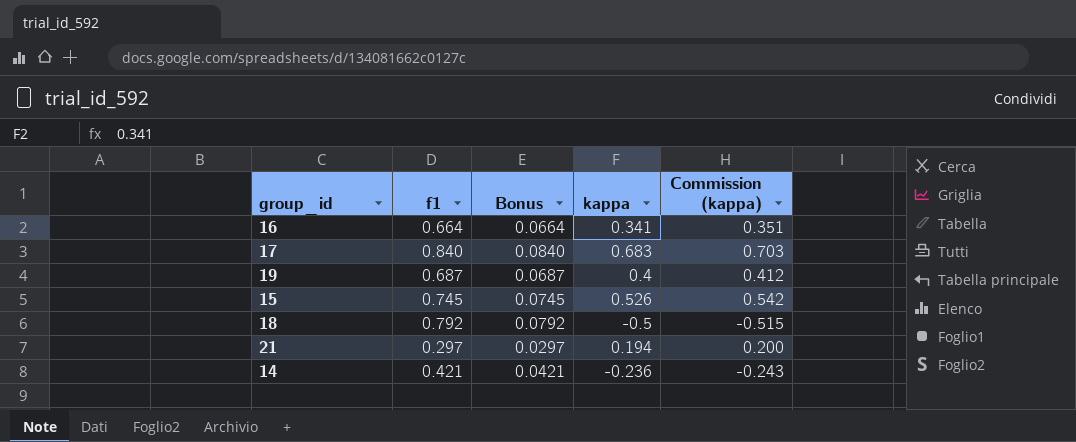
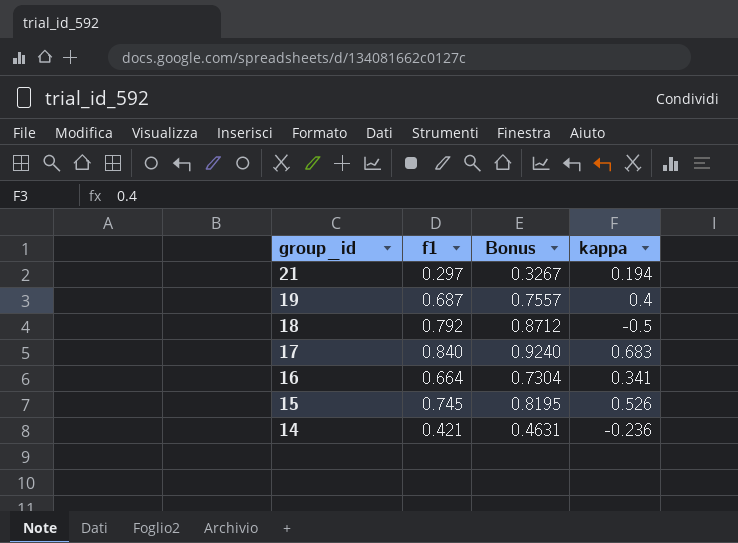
row order: none -> group_id descending
column Commission (kappa) | formula: [kappa] * 1.03 -> none
column Bonus | formula: [f1] * 0.1 -> [f1] * 1.1

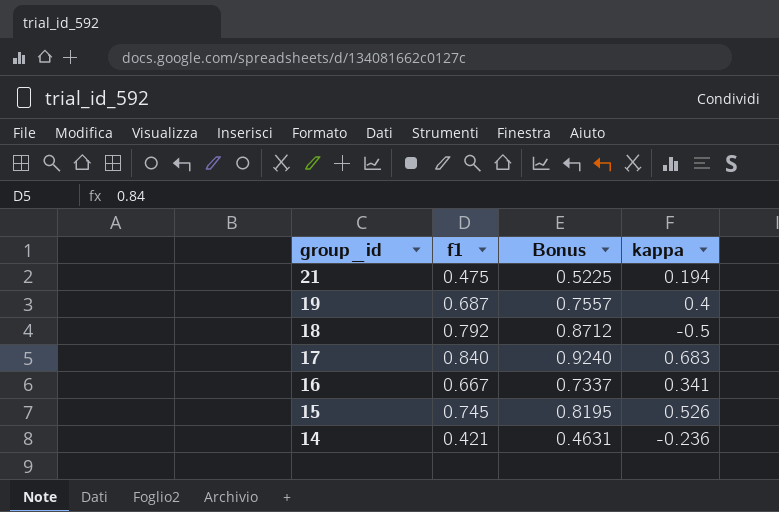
21 | f1: 0.297 -> 0.475
21 | Bonus: 0.3267 -> 0.5225
16 | f1: 0.664 -> 0.667
16 | Bonus: 0.7304 -> 0.7337

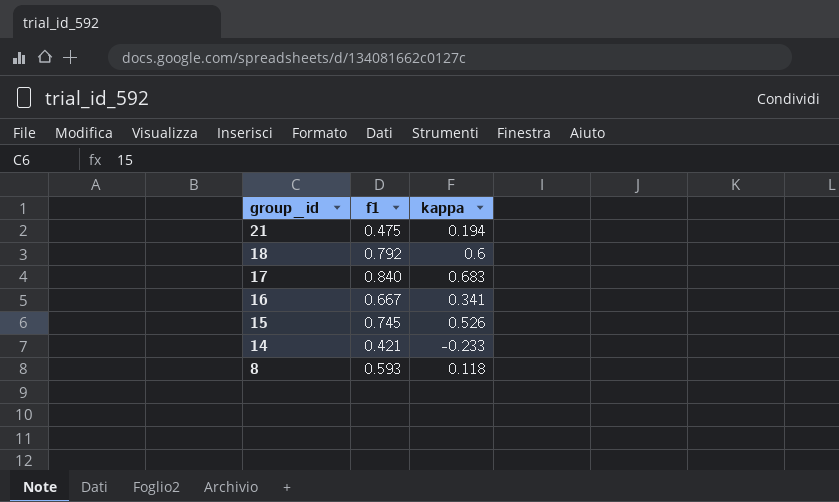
column Bonus | formula: [f1] * 1.1 -> none
row 19: 0.687 | 0.7557 | 0.4 -> none
18 | kappa: -0.5 -> 0.6
14 | kappa: -0.236 -> -0.233
row 8: none -> 0.593 | 0.118

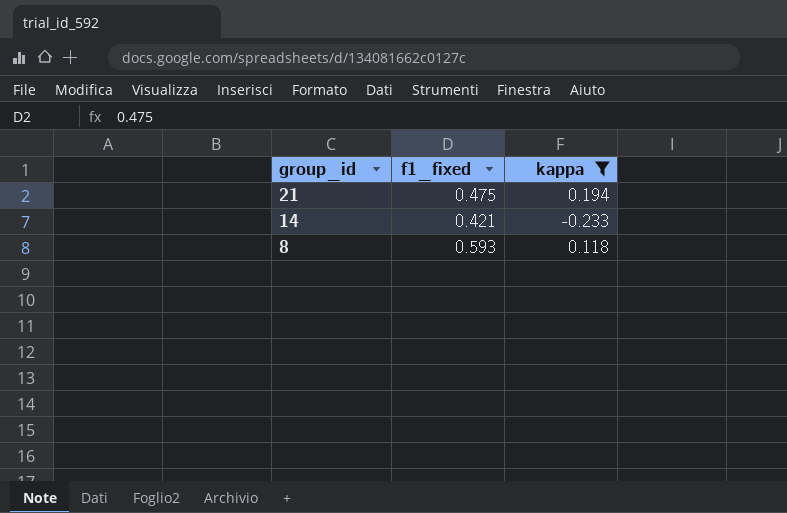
filter: none -> kappa <= 0.194
column name: f1 -> f1_fixed

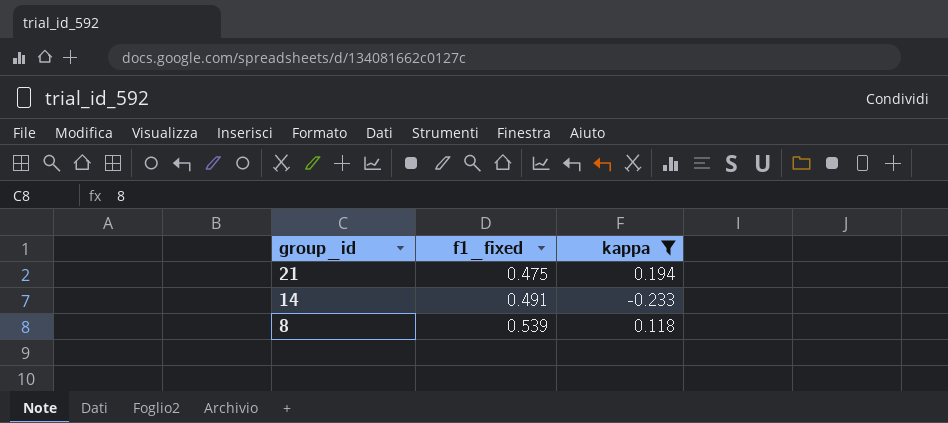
14 | f1_fixed: 0.421 -> 0.491
8 | f1_fixed: 0.593 -> 0.539

